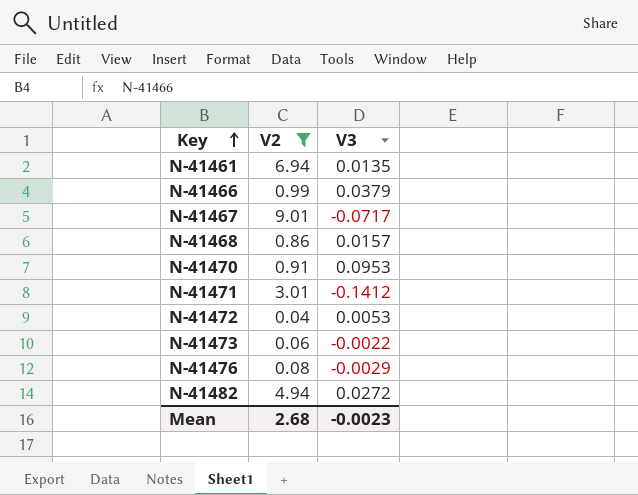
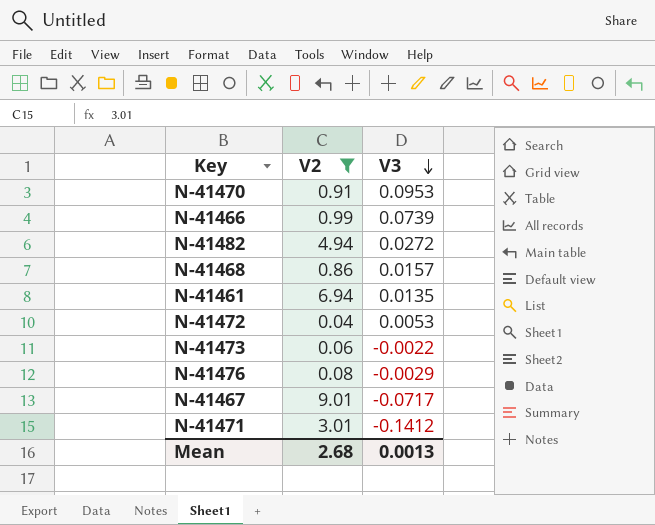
row order: Key ascending -> V3 descending
N-41466 | V3: 0.0379 -> 0.0739
Mean | V3: -0.0023 -> 0.0013

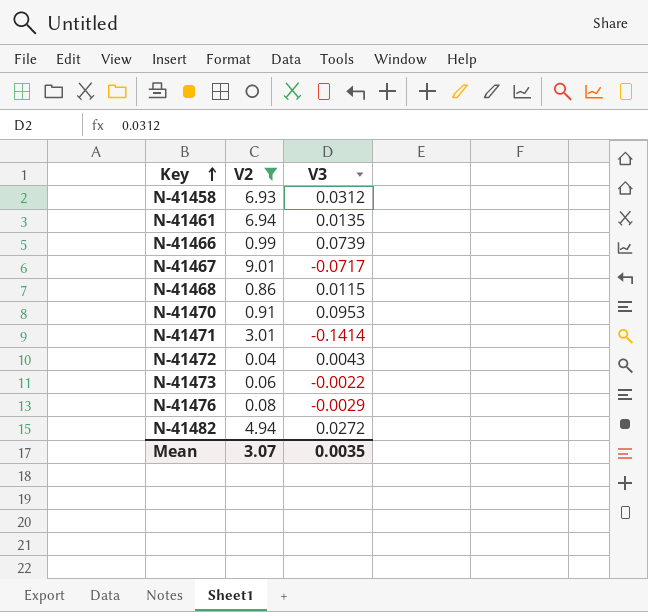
row order: V3 descending -> Key ascending
row N-41458: none -> 6.93 | 0.0312
N-41468 | V3: 0.0157 -> 0.0115
N-41471 | V3: -0.1412 -> -0.1414
N-41472 | V3: 0.0053 -> 0.0043
Mean | V2: 2.68 -> 3.07
Mean | V3: 0.0013 -> 0.0035

